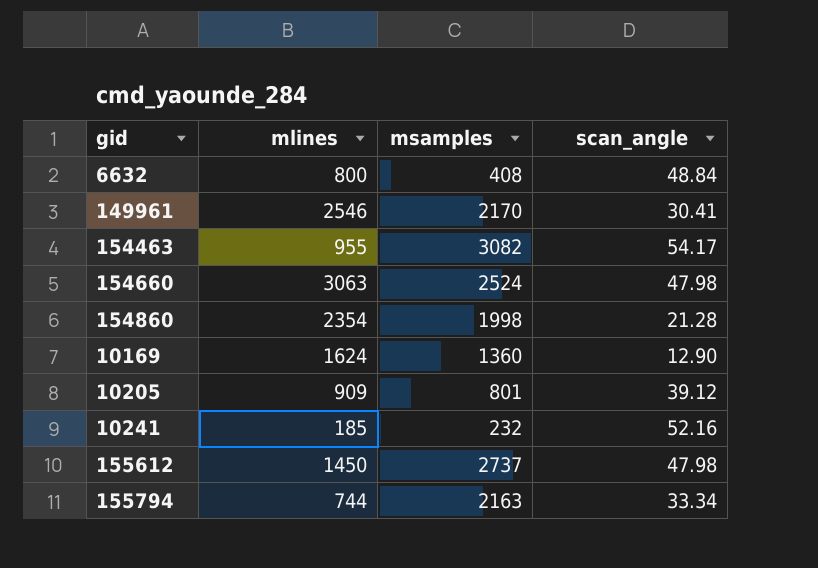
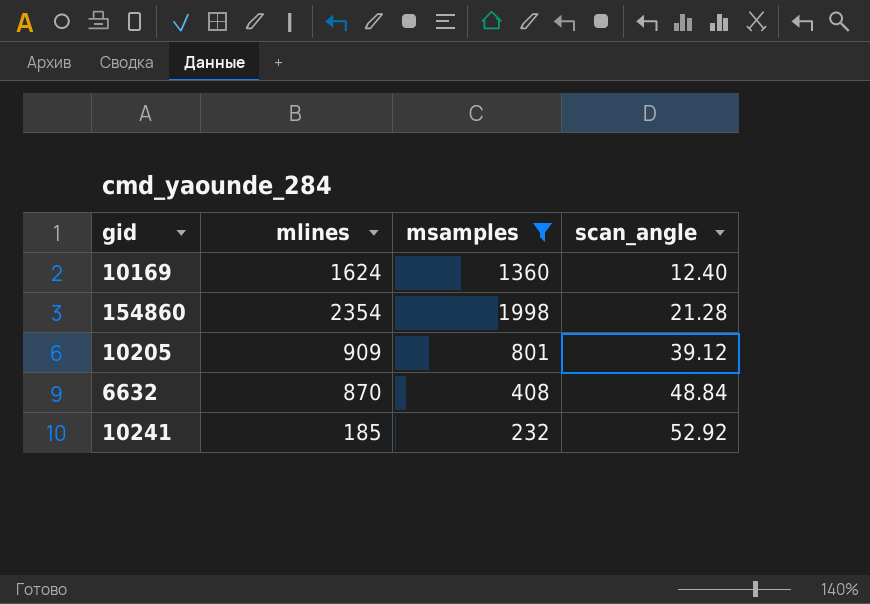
filter: none -> msamples <= 1998
row order: none -> scan_angle ascending
10169 | scan_angle: 12.90 -> 12.40
6632 | mlines: 800 -> 870
10241 | scan_angle: 52.16 -> 52.92

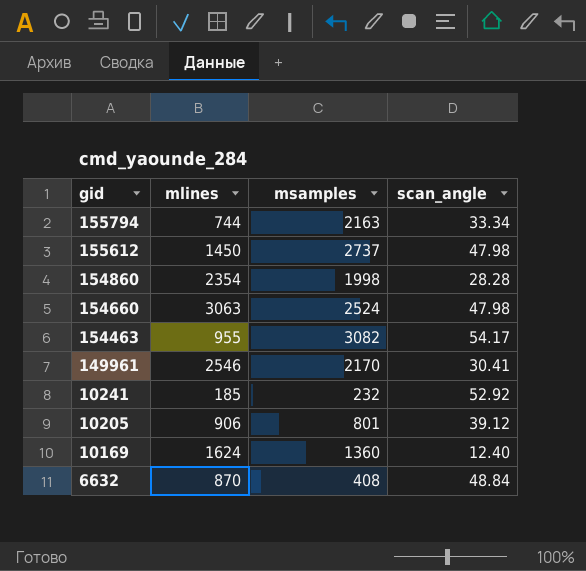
filter: msamples <= 1998 -> none
row order: scan_angle ascending -> gid descending
154860 | scan_angle: 21.28 -> 28.28
10205 | mlines: 909 -> 906

